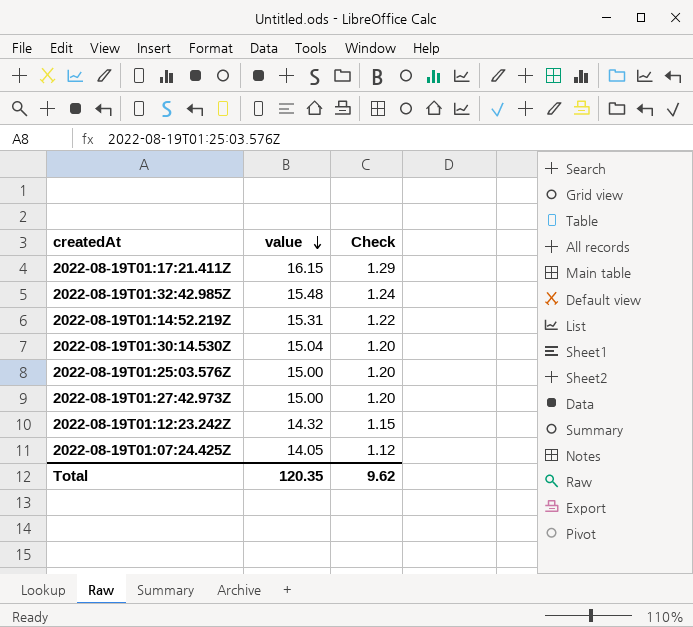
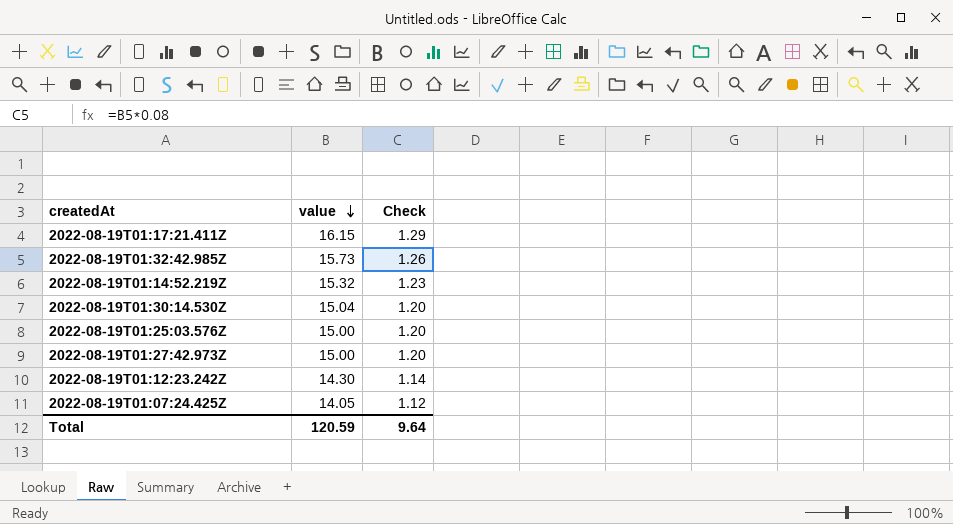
2022-08-19T01:32:42.985Z | value: 15.48 -> 15.73
2022-08-19T01:32:42.985Z | Check: 1.24 -> 1.26
2022-08-19T01:14:52.219Z | value: 15.31 -> 15.32
2022-08-19T01:14:52.219Z | Check: 1.22 -> 1.23
2022-08-19T01:12:23.242Z | value: 14.32 -> 14.30
2022-08-19T01:12:23.242Z | Check: 1.15 -> 1.14
Total | value: 120.35 -> 120.59
Total | Check: 9.62 -> 9.64

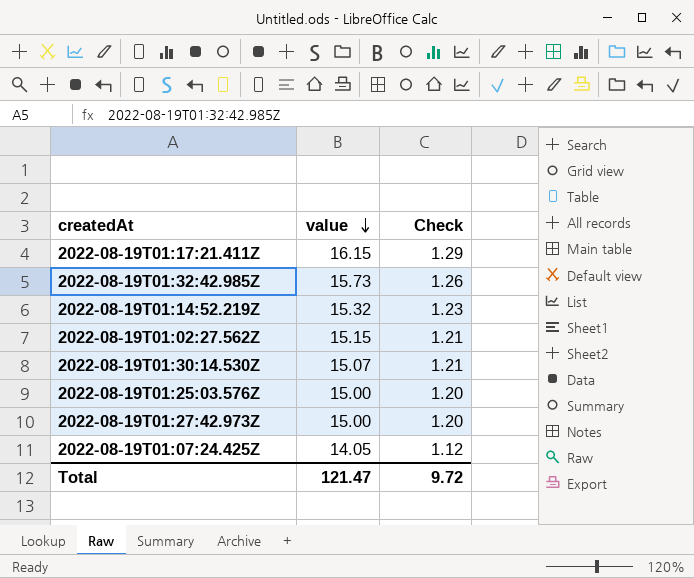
row 2022-08-19T01:12:23.242Z: 14.30 | 1.14 -> none
row 2022-08-19T01:02:27.562Z: none -> 15.15 | 1.21
2022-08-19T01:30:14.530Z | value: 15.04 -> 15.07
2022-08-19T01:30:14.530Z | Check: 1.20 -> 1.21
Total | value: 120.59 -> 121.47
Total | Check: 9.64 -> 9.72

